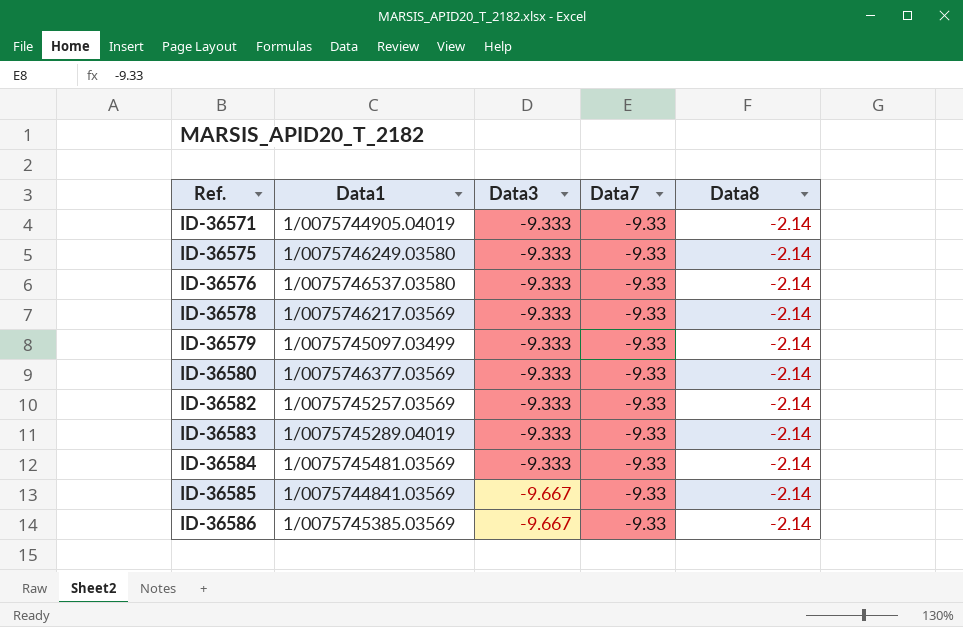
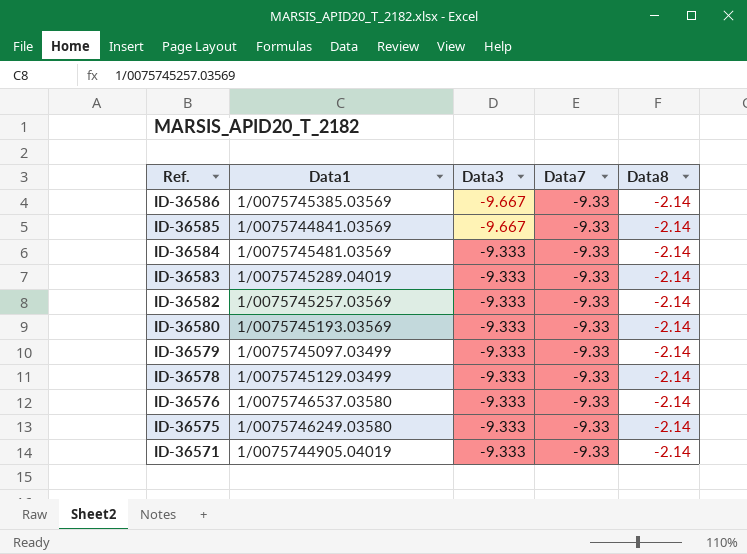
row order: Ref. ascending -> Ref. descending
ID-36580 | Data1: 1/0075746377.03569 -> 1/0075745193.03569
ID-36578 | Data1: 1/0075746217.03569 -> 1/0075745129.03499

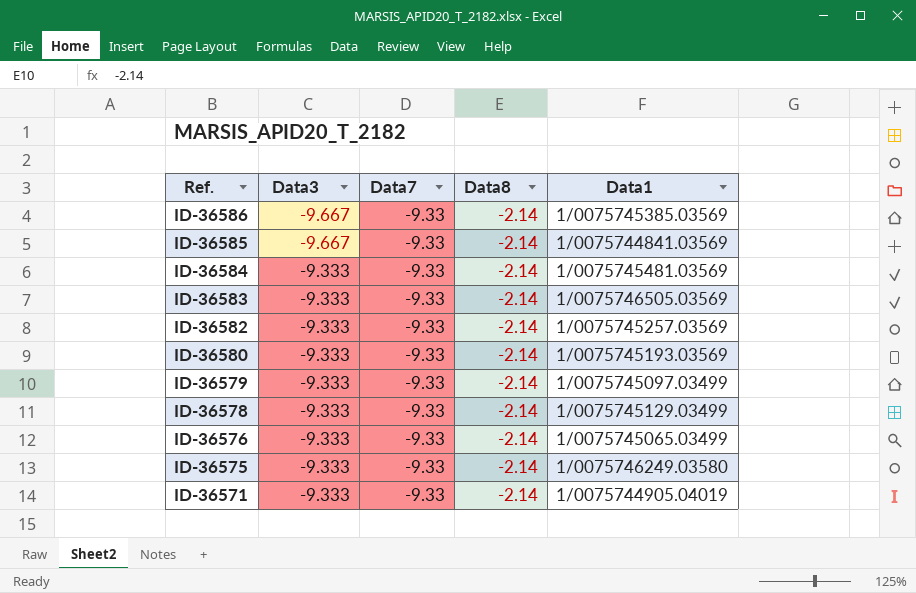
column Data1 | position: 2 -> 5
ID-36583 | Data1: 1/0075745289.04019 -> 1/0075746505.03569
ID-36576 | Data1: 1/0075746537.03580 -> 1/0075745065.03499

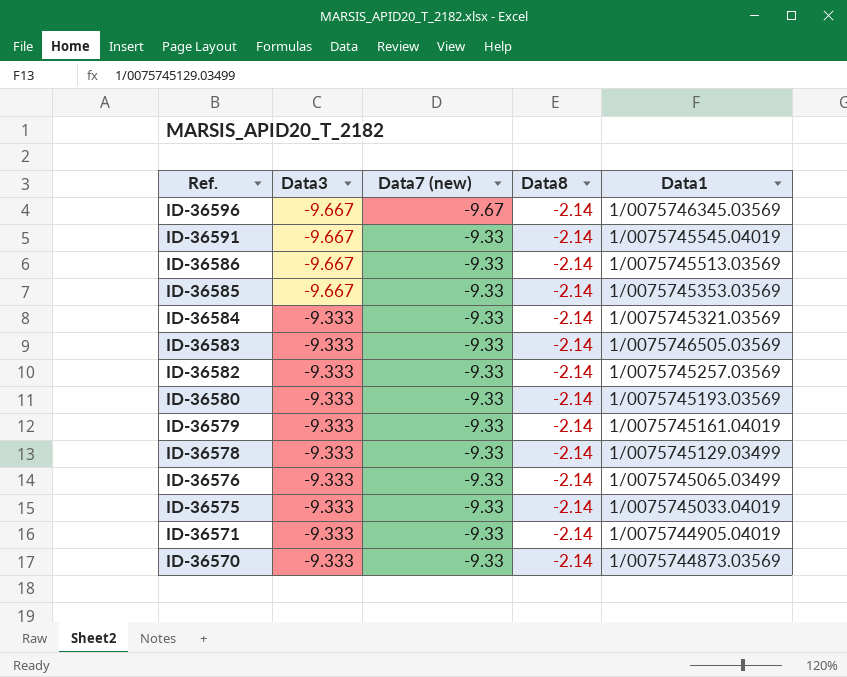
column name: Data7 -> Data7 (new)
row ID-36596: none -> -9.667 | -9.67 | -2.14 | 1/0075746345.03569
row ID-36591: none -> -9.667 | -9.33 | -2.14 | 1/0075745545.04019
ID-36586 | Data1: 1/0075745385.03569 -> 1/0075745513.03569
ID-36585 | Data1: 1/0075744841.03569 -> 1/0075745353.03569
ID-36584 | Data1: 1/0075745481.03569 -> 1/0075745321.03569
ID-36579 | Data1: 1/0075745097.03499 -> 1/0075745161.04019
ID-36575 | Data1: 1/0075746249.03580 -> 1/0075745033.04019
row ID-36570: none -> -9.333 | -9.33 | -2.14 | 1/0075744873.03569

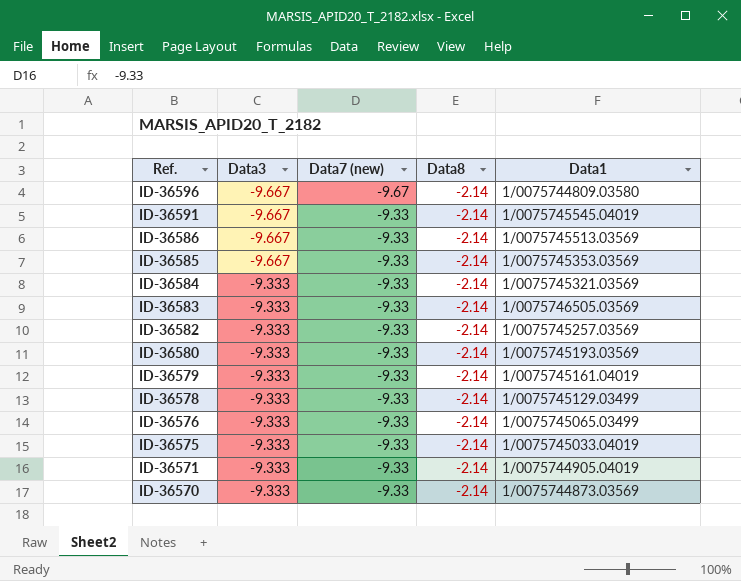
ID-36596 | Data1: 1/0075746345.03569 -> 1/0075744809.03580

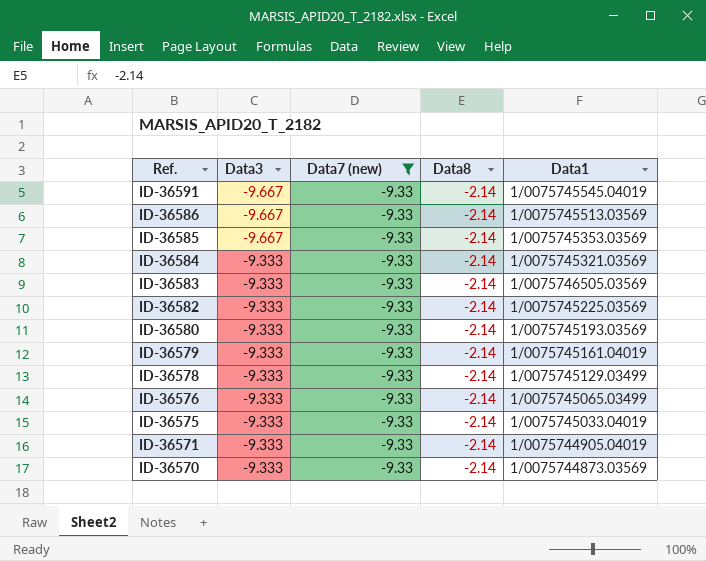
filter: none -> Data7 (new) = -9.33
ID-36582 | Data1: 1/0075745257.03569 -> 1/0075745225.03569

